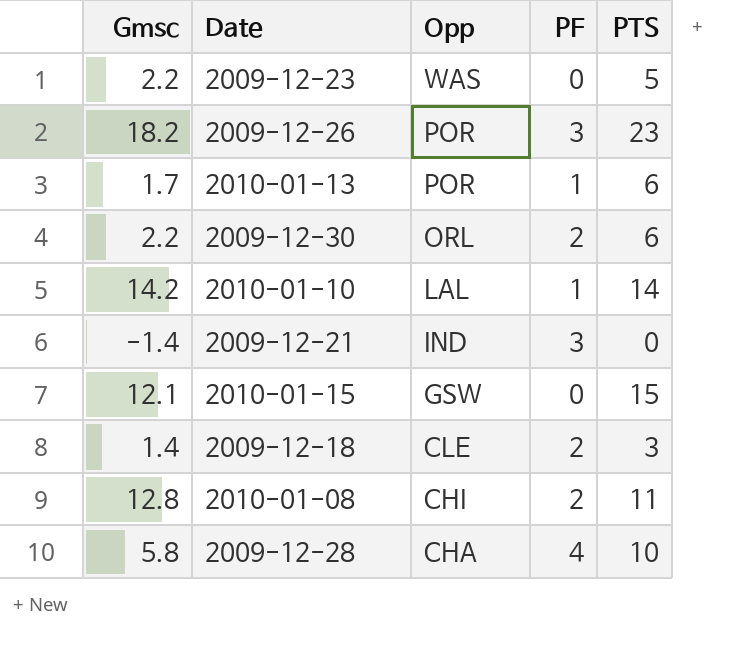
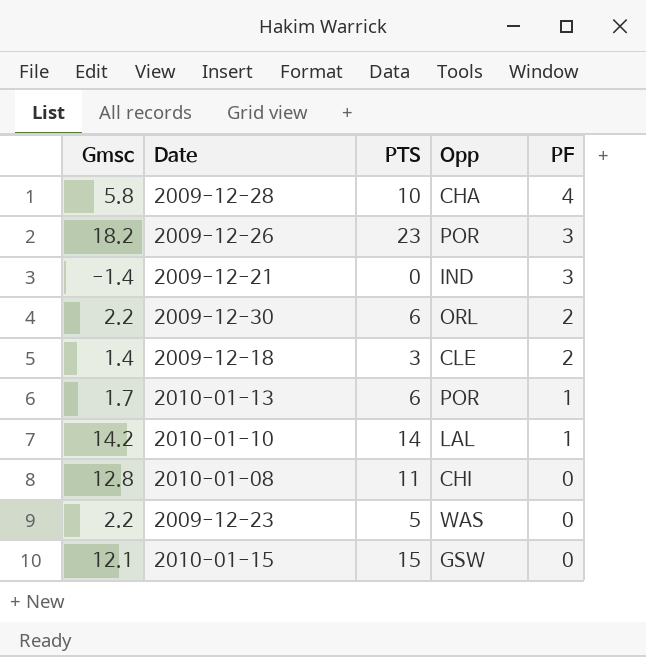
row order: Opp descending -> PF descending
column PTS | position: 5 -> 3
2010-01-08 | PF: 2 -> 0

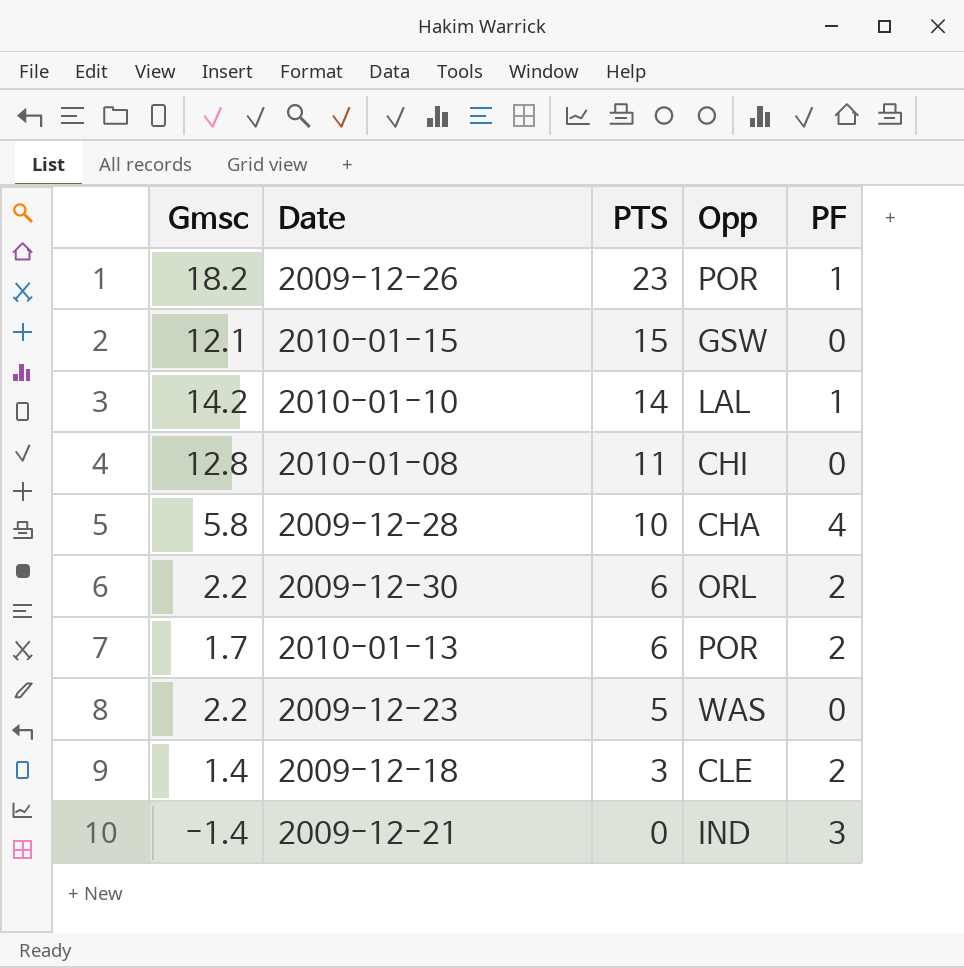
row order: PF descending -> PTS descending
2009-12-26 | PF: 3 -> 1
2010-01-13 | PF: 1 -> 2

